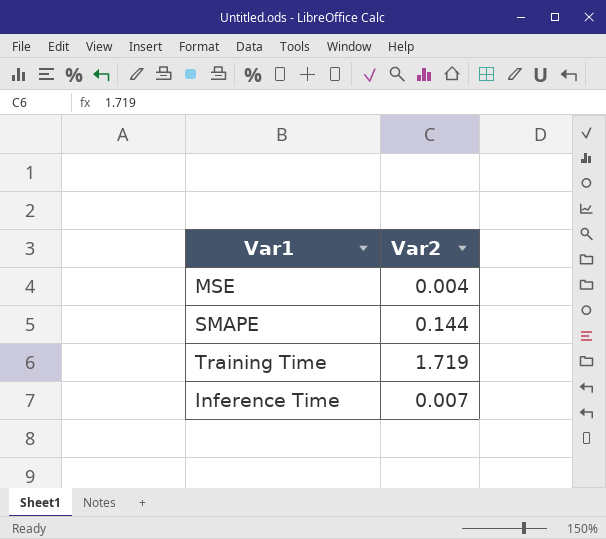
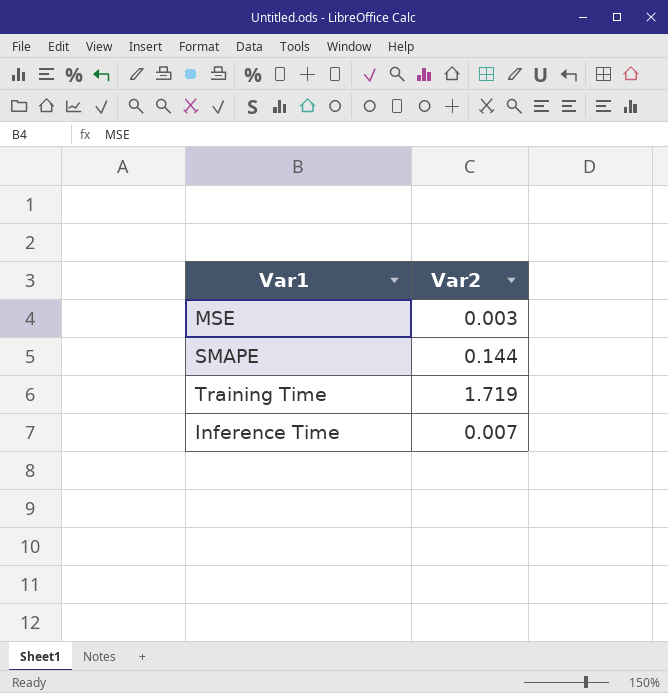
MSE | Var2: 0.004 -> 0.003

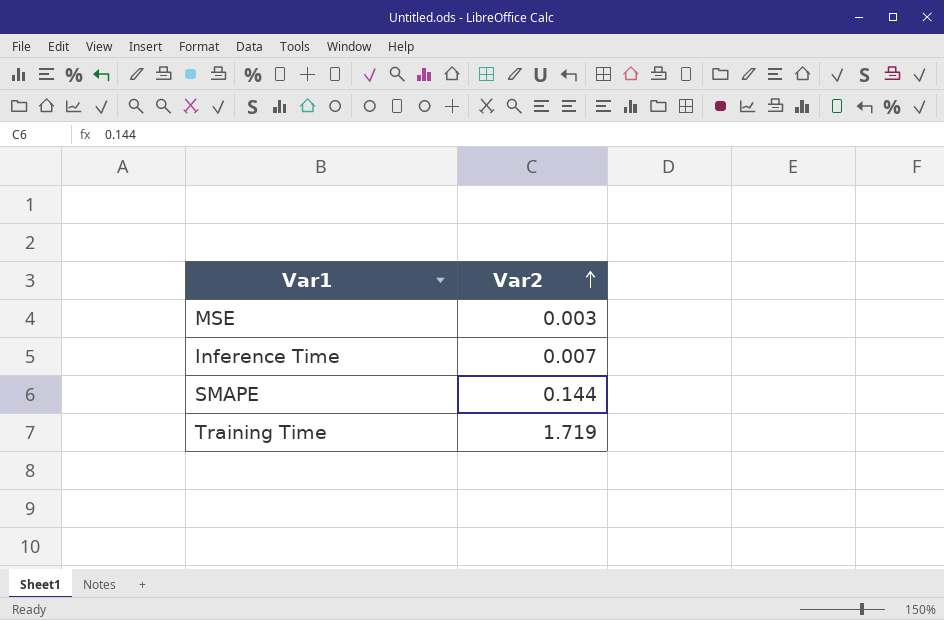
row order: none -> Var2 ascending

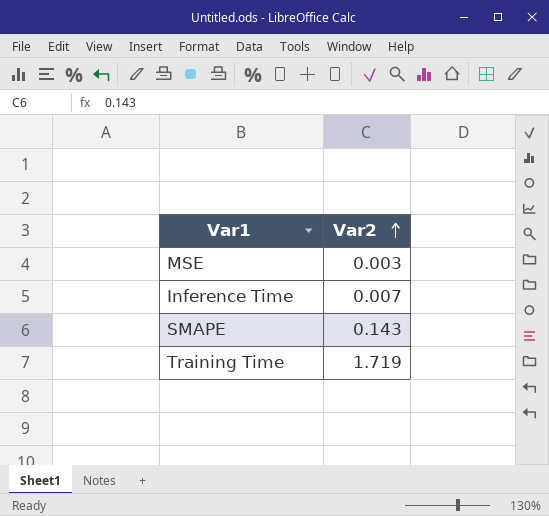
SMAPE | Var2: 0.144 -> 0.143

